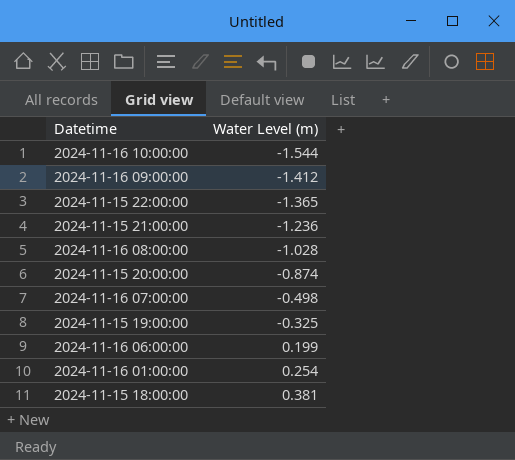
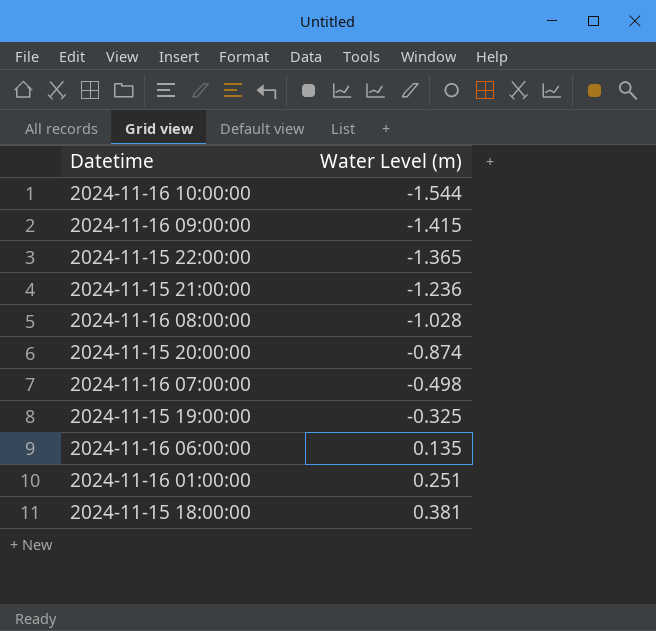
2024-11-16 09:00:00 | Water Level (m): -1.412 -> -1.415
2024-11-16 06:00:00 | Water Level (m): 0.199 -> 0.135
2024-11-16 01:00:00 | Water Level (m): 0.254 -> 0.251

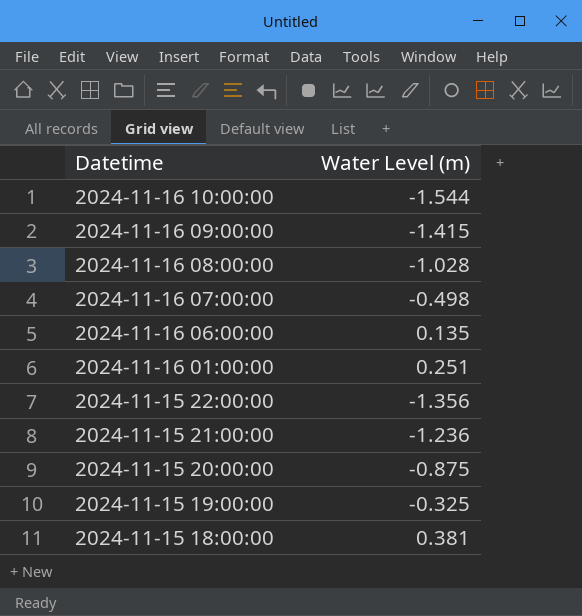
row order: Water Level (m) ascending -> Datetime descending
2024-11-15 22:00:00 | Water Level (m): -1.365 -> -1.356
2024-11-15 20:00:00 | Water Level (m): -0.874 -> -0.875

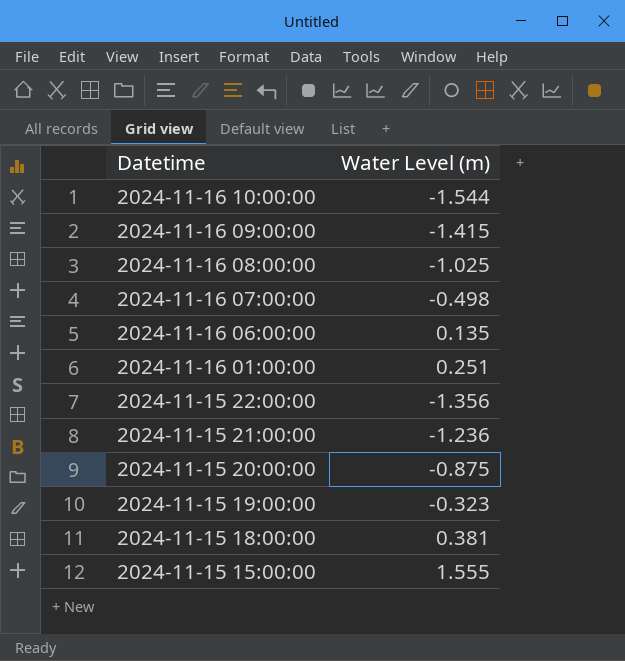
2024-11-16 08:00:00 | Water Level (m): -1.028 -> -1.025
2024-11-15 19:00:00 | Water Level (m): -0.325 -> -0.323
row 2024-11-15 15:00:00: none -> 1.555

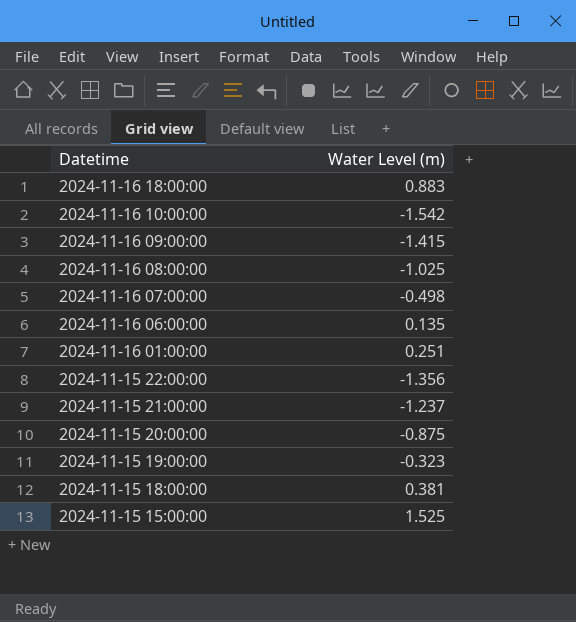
row 2024-11-16 18:00:00: none -> 0.883
2024-11-16 10:00:00 | Water Level (m): -1.544 -> -1.542
2024-11-15 21:00:00 | Water Level (m): -1.236 -> -1.237
2024-11-15 15:00:00 | Water Level (m): 1.555 -> 1.525

